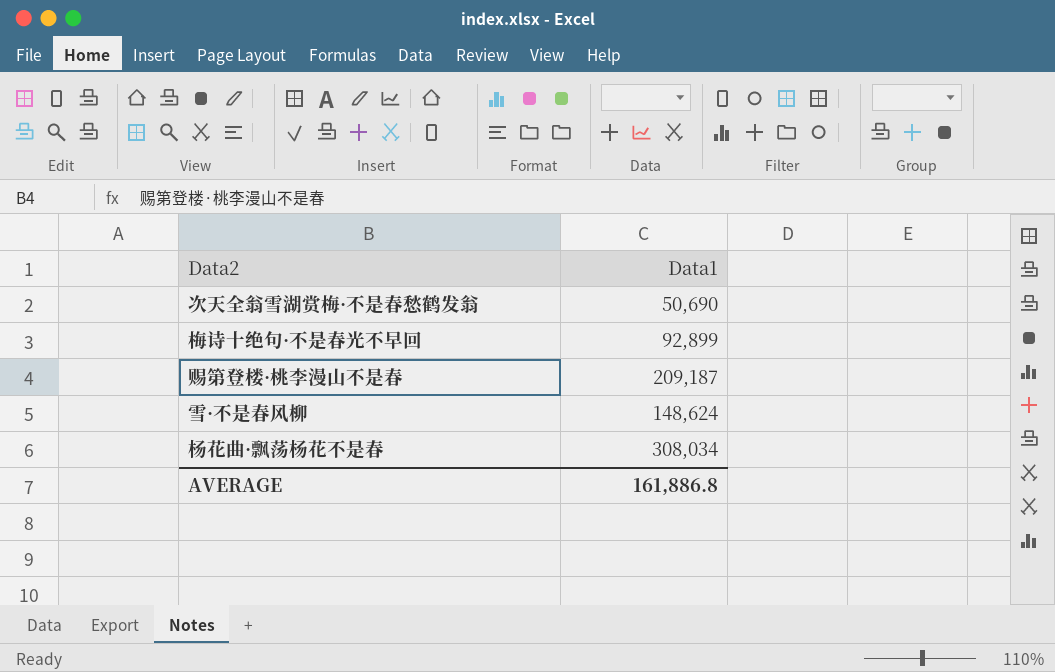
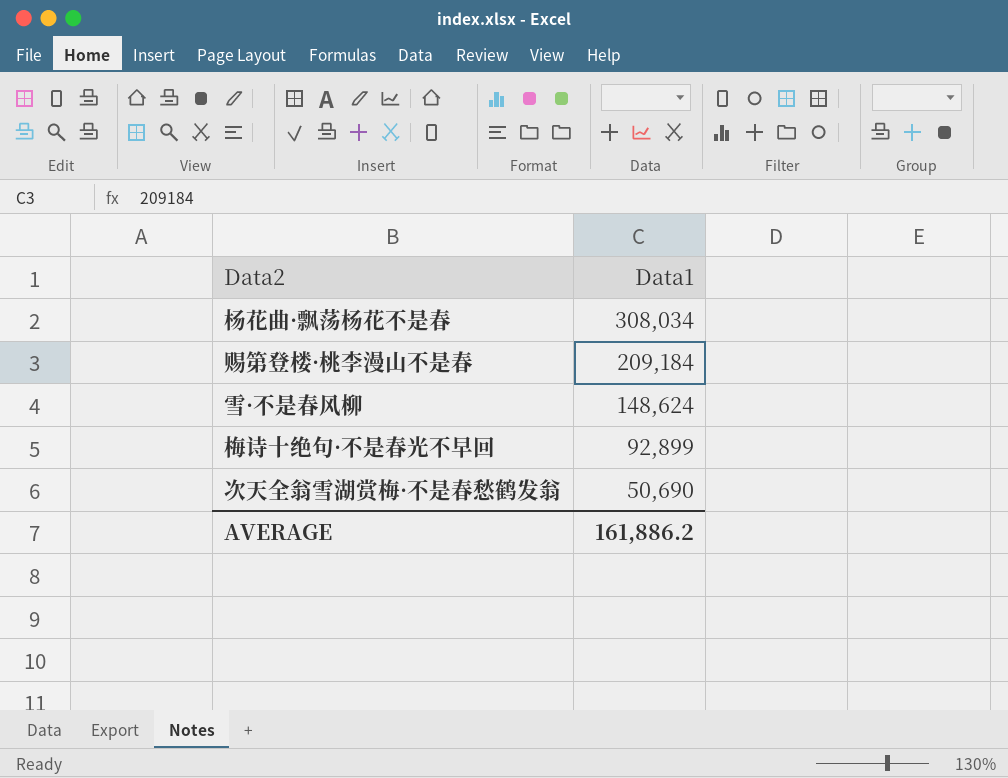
row order: none -> Data1 descending
赐第登楼·桃李漫山不是春 | Data1: 209,187 -> 209,184
AVERAGE | Data1: 161,886.8 -> 161,886.2

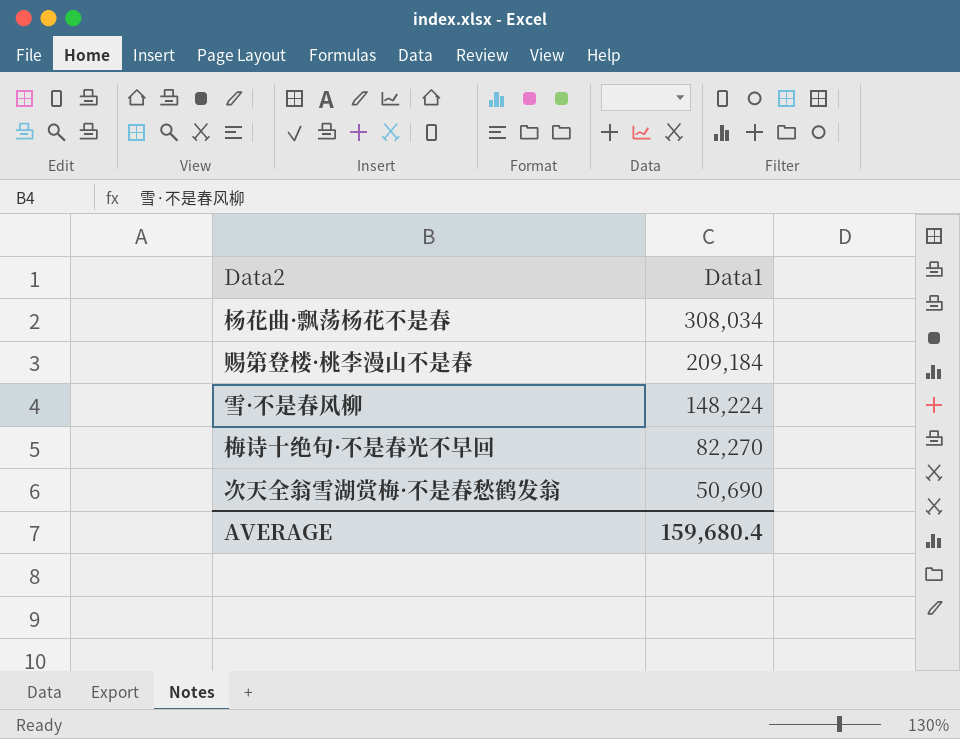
雪·不是春风柳 | Data1: 148,624 -> 148,224
梅诗十绝句·不是春光不早回 | Data1: 92,899 -> 82,270
AVERAGE | Data1: 161,886.2 -> 159,680.4

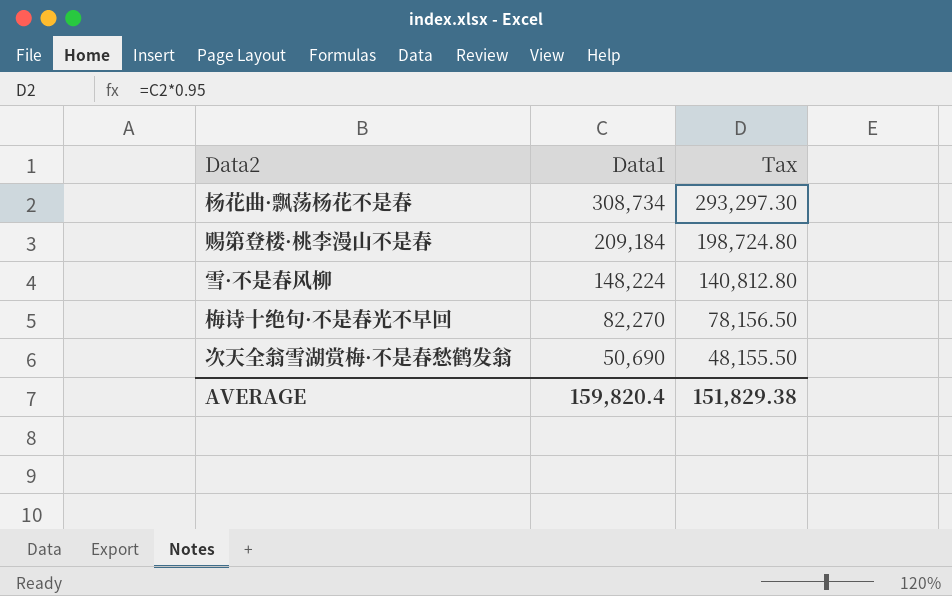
column Tax | formula: none -> [Data1] * 0.95
杨花曲·飘荡杨花不是春 | Data1: 308,034 -> 308,734
AVERAGE | Data1: 159,680.4 -> 159,820.4

